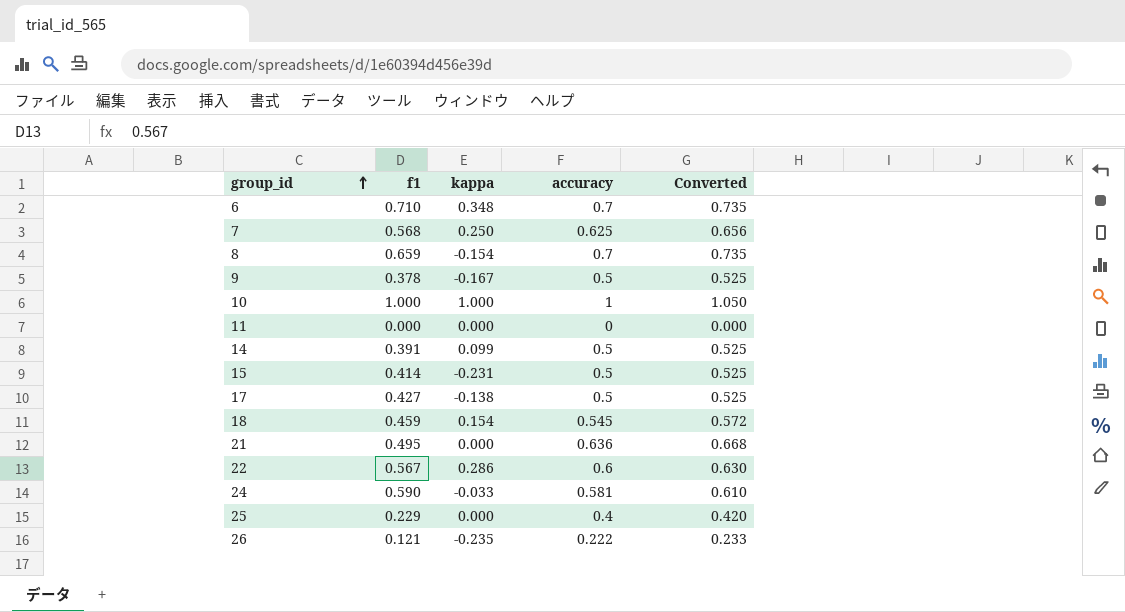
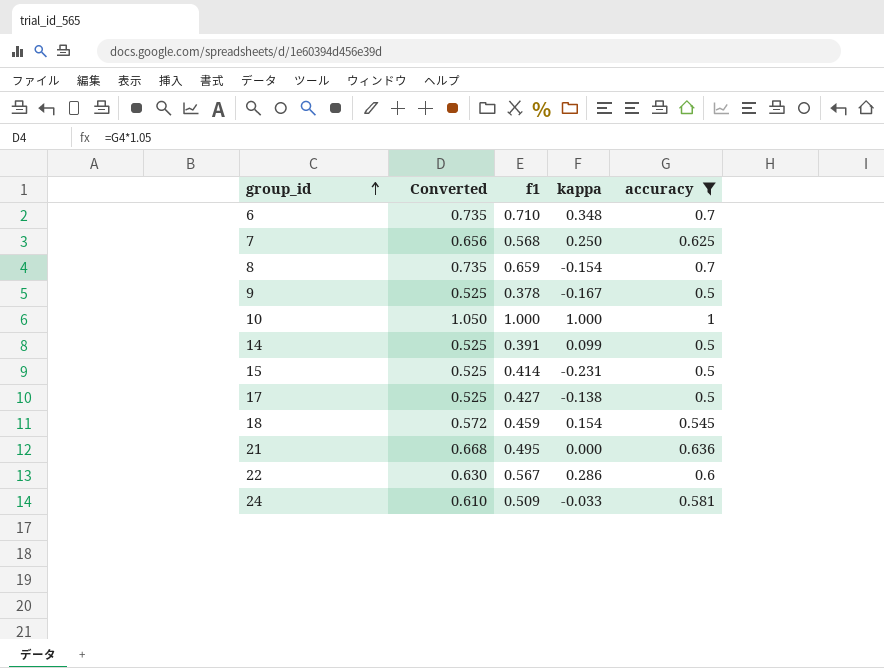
filter: none -> accuracy >= 0.5
column Converted | position: 5 -> 2
24 | f1: 0.590 -> 0.509

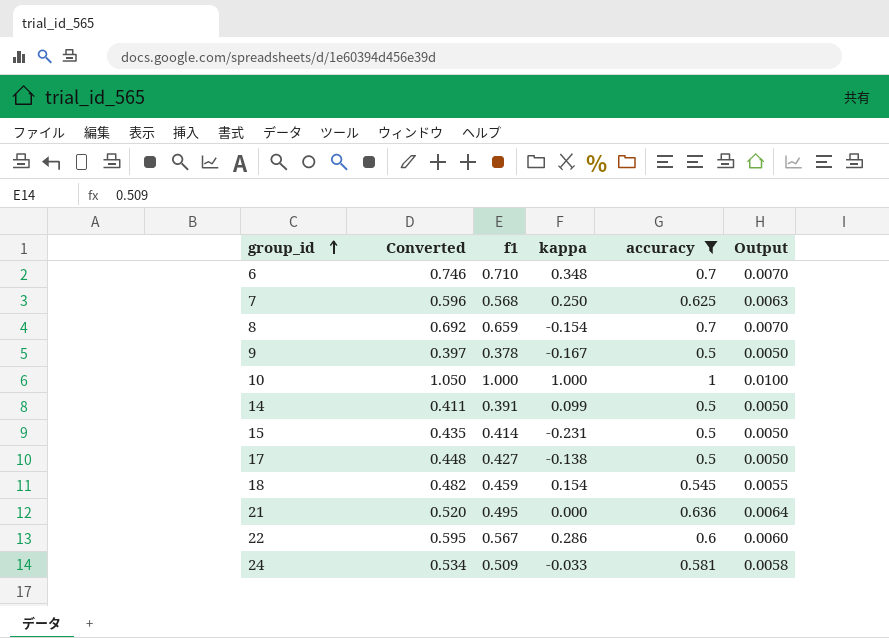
column Converted | formula: [accuracy] * 1.05 -> [f1] * 1.05
column Output | formula: none -> [accuracy] * 0.01

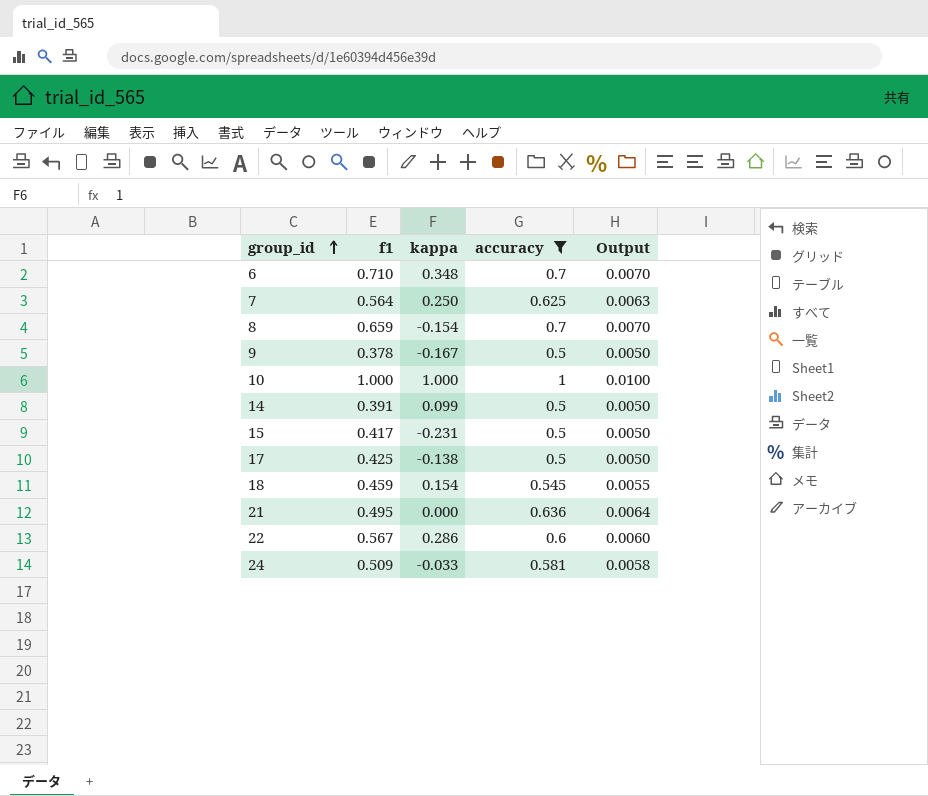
column Converted | formula: [f1] * 1.05 -> none
7 | f1: 0.568 -> 0.564
15 | f1: 0.414 -> 0.417
17 | f1: 0.427 -> 0.425

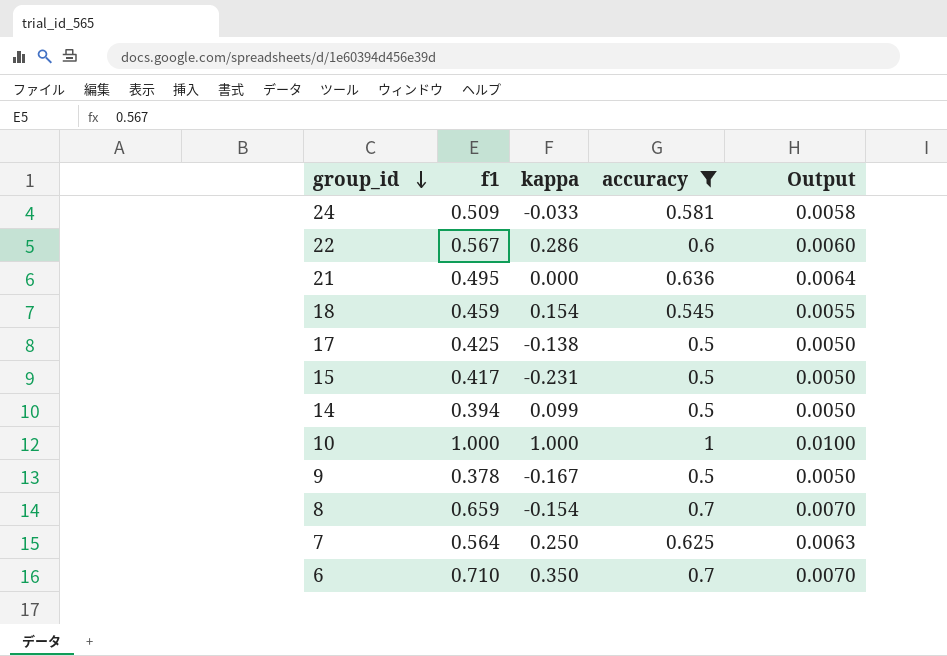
row order: group_id ascending -> group_id descending
14 | f1: 0.391 -> 0.394
6 | kappa: 0.348 -> 0.350

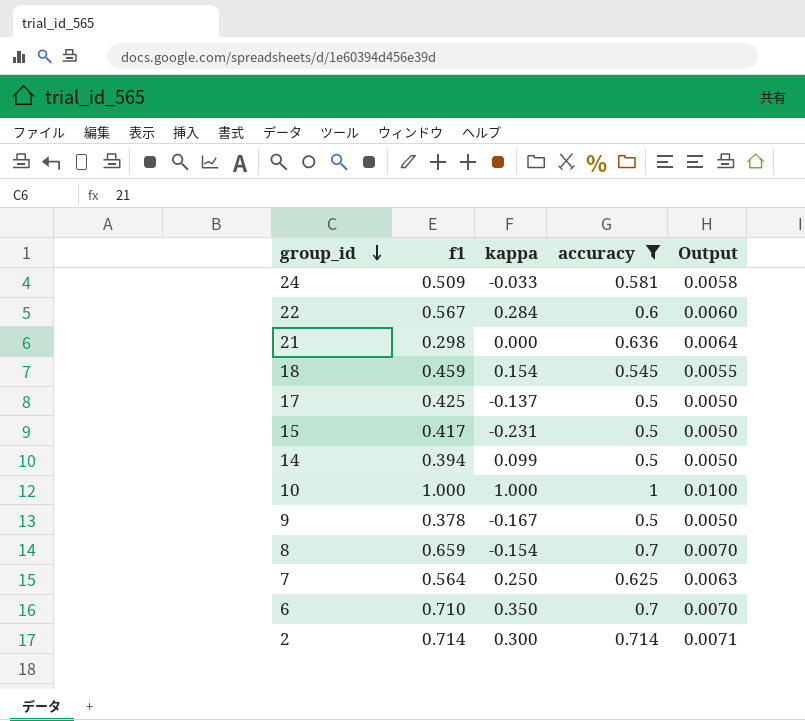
22 | kappa: 0.286 -> 0.284
21 | f1: 0.495 -> 0.298
17 | kappa: -0.138 -> -0.137
row 2: none -> 0.714 | 0.300 | 0.714 | 0.0071

